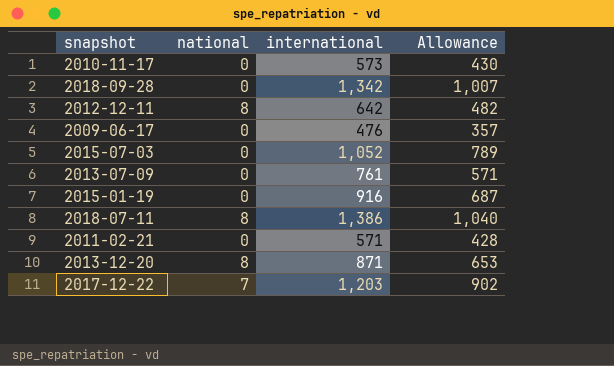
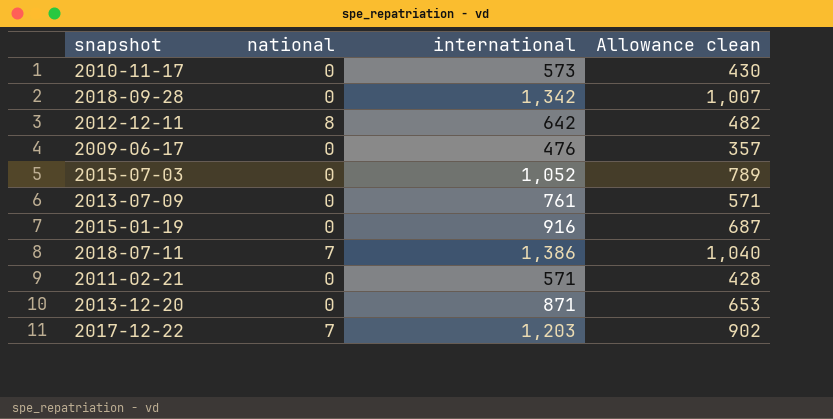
column name: Allowance -> Allowance clean
2018-07-11 | national: 8 -> 7
2013-12-20 | national: 8 -> 0

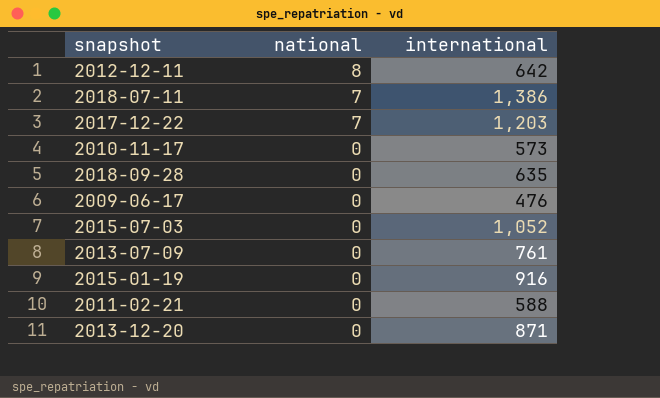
row order: none -> national descending
column Allowance clean | formula: [international] * 0.75 -> none
2018-09-28 | international: 1,342 -> 635
2011-02-21 | international: 571 -> 588

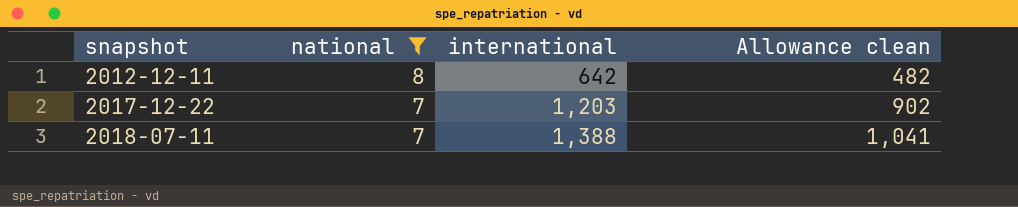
filter: none -> national != 0
row order: national descending -> snapshot ascending
column Allowance clean | formula: none -> [international] * 0.75
2018-07-11 | international: 1,386 -> 1,388

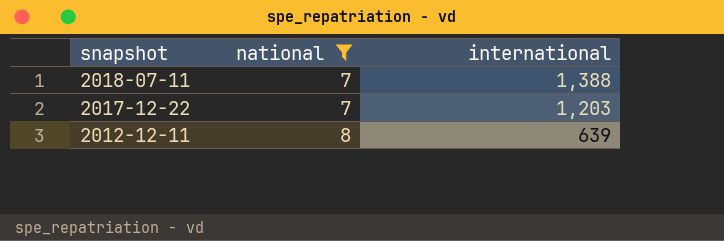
row order: snapshot ascending -> snapshot descending
column Allowance clean | formula: [international] * 0.75 -> none
2012-12-11 | international: 642 -> 639

